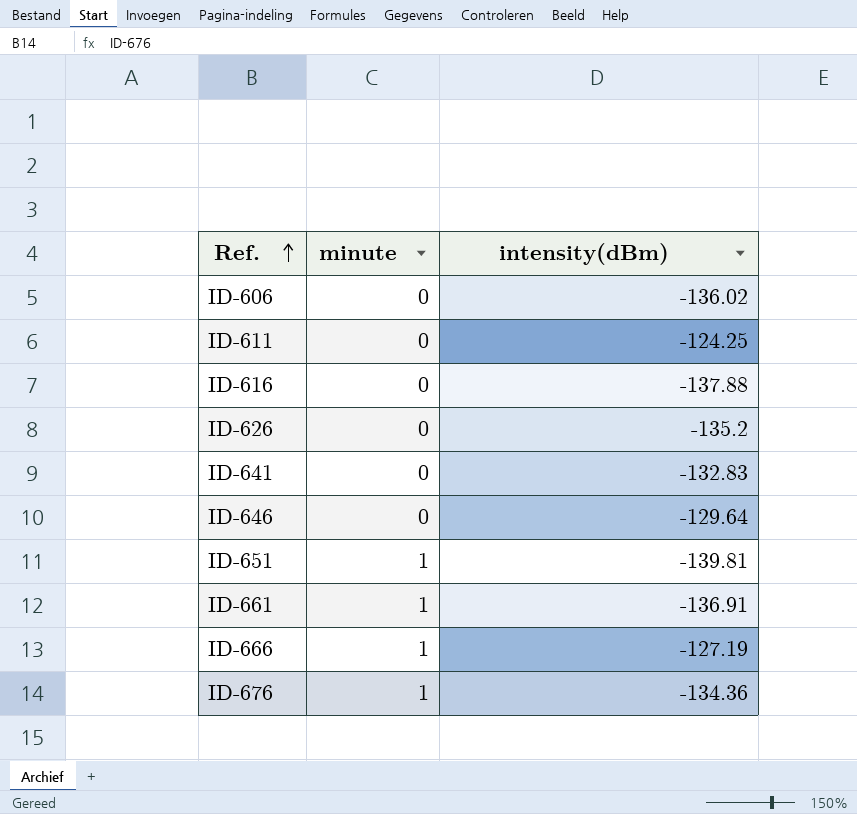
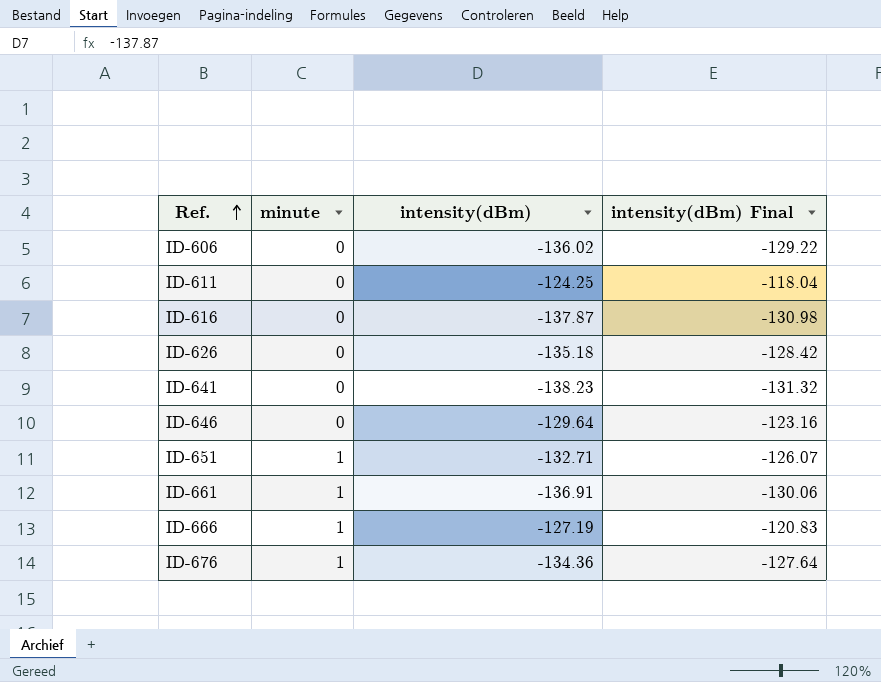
column intensity(dBm) Final | formula: none -> [intensity(dBm)] * 0.95
ID-616 | intensity(dBm): -137.88 -> -137.87
ID-626 | intensity(dBm): -135.2 -> -135.18
ID-641 | intensity(dBm): -132.83 -> -138.23
ID-651 | intensity(dBm): -139.81 -> -132.71

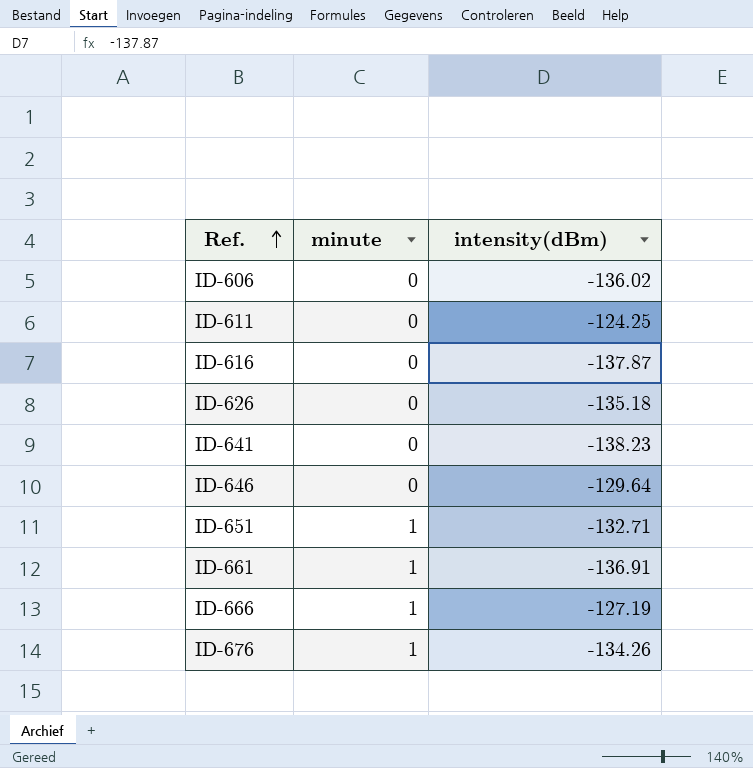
column intensity(dBm) Final | formula: [intensity(dBm)] * 0.95 -> none
ID-676 | intensity(dBm): -134.36 -> -134.26

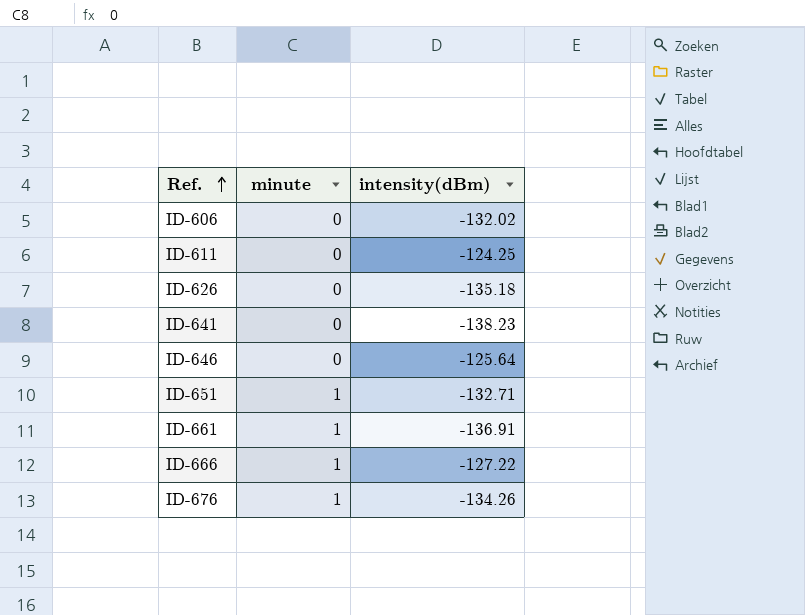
row ID-616: 0 | -137.87 -> none
ID-606 | intensity(dBm): -136.02 -> -132.02
ID-646 | intensity(dBm): -129.64 -> -125.64
ID-666 | intensity(dBm): -127.19 -> -127.22

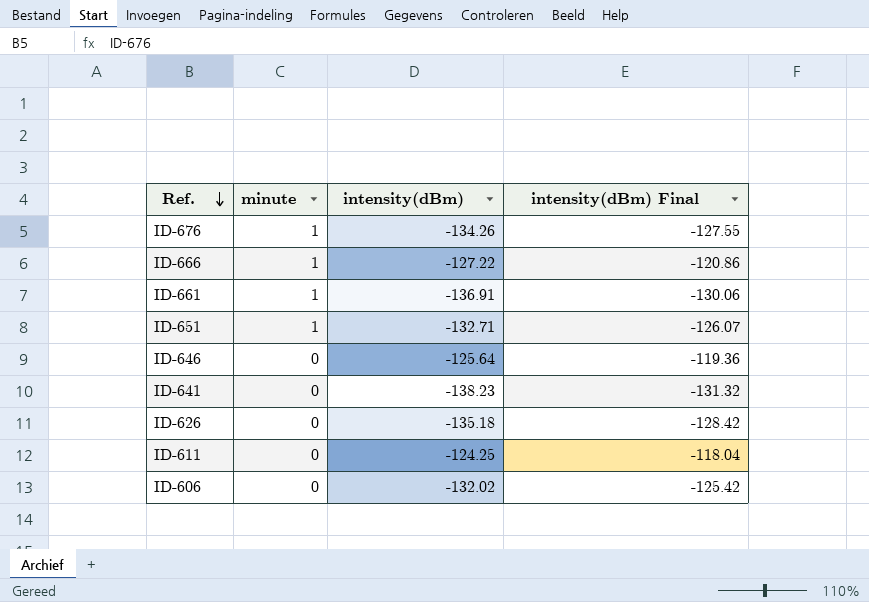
row order: Ref. ascending -> Ref. descending
column intensity(dBm) Final | formula: none -> [intensity(dBm)] * 0.95

